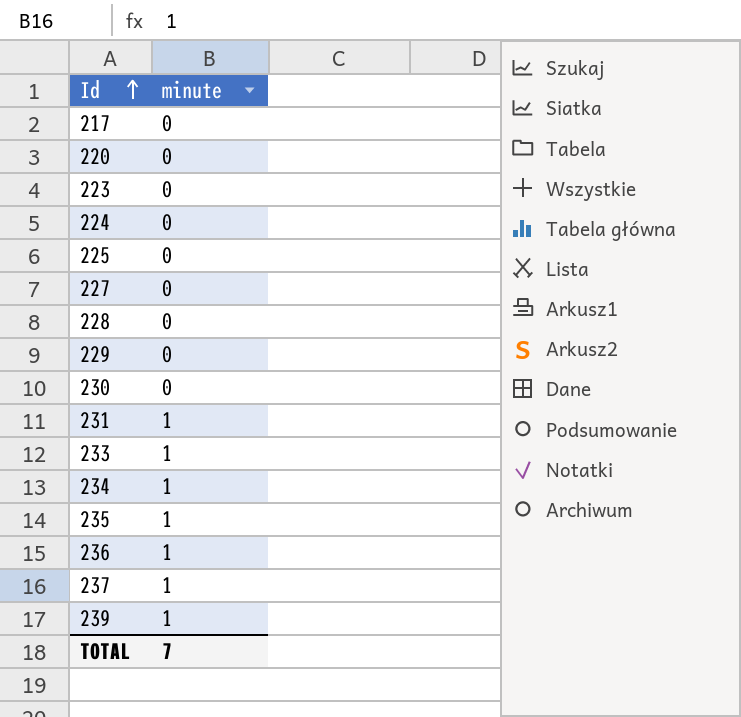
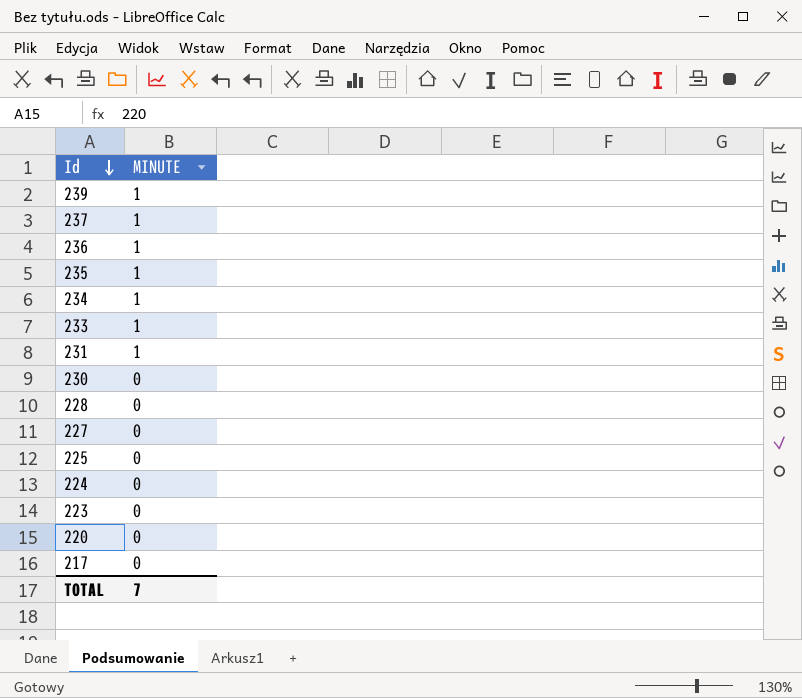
row order: Id ascending -> Id descending
column name: minute -> MINUTE
row 229: 0 -> none

